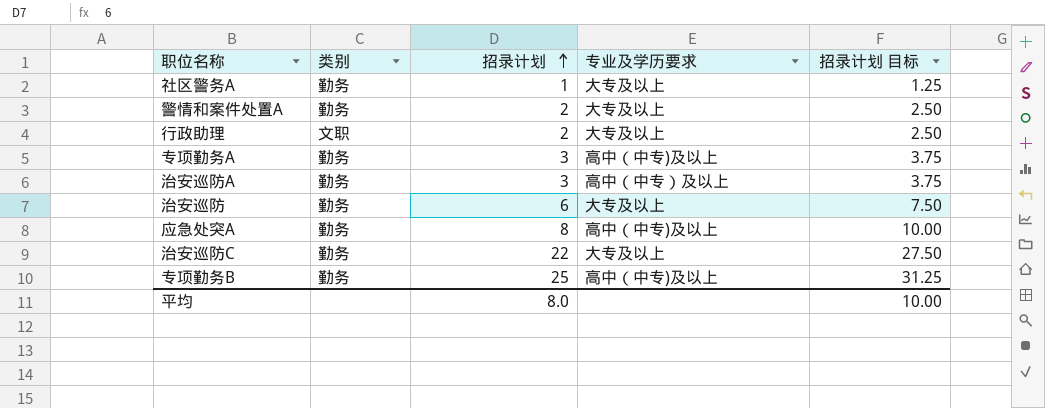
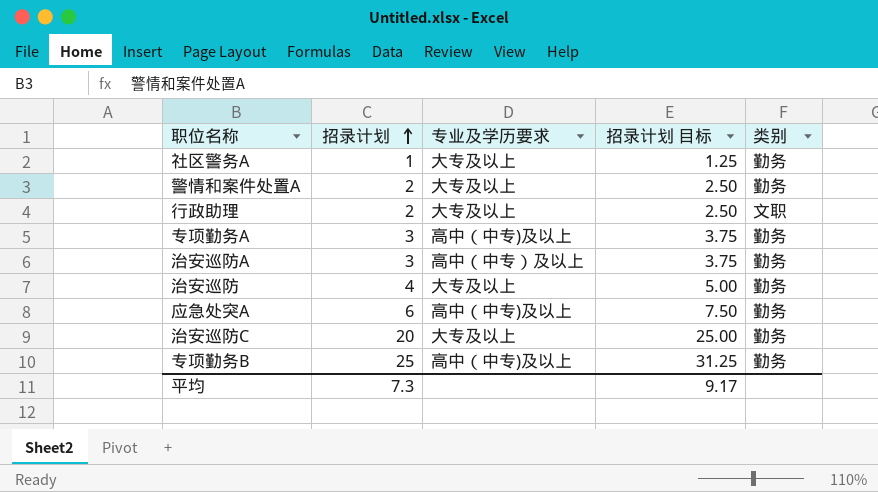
column 类别 | position: 2 -> 5
治安巡防 | 招录计划: 6 -> 4
治安巡防 | 招录计划 目标: 7.50 -> 5.00
应急处突A | 招录计划: 8 -> 6
应急处突A | 招录计划 目标: 10.00 -> 7.50
治安巡防C | 招录计划: 22 -> 20
治安巡防C | 招录计划 目标: 27.50 -> 25.00
平均 | 招录计划: 8.0 -> 7.3
平均 | 招录计划 目标: 10.00 -> 9.17

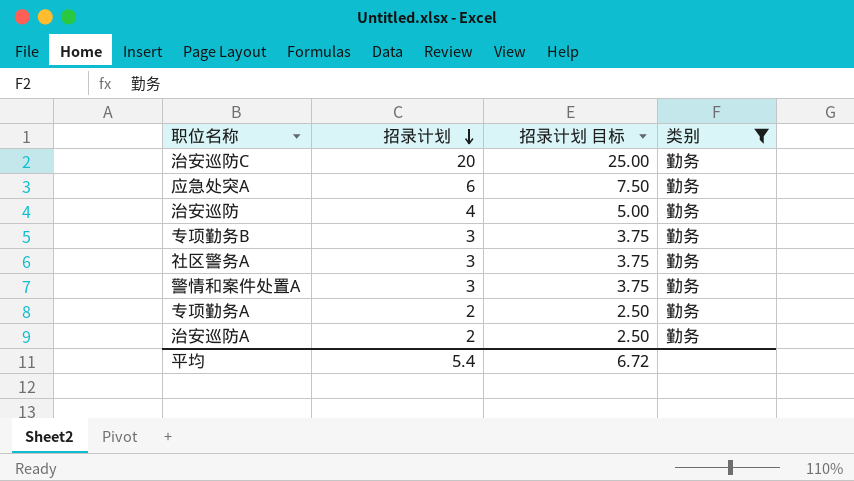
filter: none -> 类别 = 勤务
row order: 招录计划 ascending -> 招录计划 descending
column 专业及学历要求 | position: 3 -> none
专项勤务B | 招录计划: 25 -> 3
专项勤务B | 招录计划 目标: 31.25 -> 3.75
社区警务A | 招录计划: 1 -> 3
社区警务A | 招录计划 目标: 1.25 -> 3.75
警情和案件处置A | 招录计划: 2 -> 3
警情和案件处置A | 招录计划 目标: 2.50 -> 3.75
专项勤务A | 招录计划: 3 -> 2
专项勤务A | 招录计划 目标: 3.75 -> 2.50
治安巡防A | 招录计划: 3 -> 2
治安巡防A | 招录计划 目标: 3.75 -> 2.50
平均 | 招录计划: 7.3 -> 5.4
平均 | 招录计划 目标: 9.17 -> 6.72

